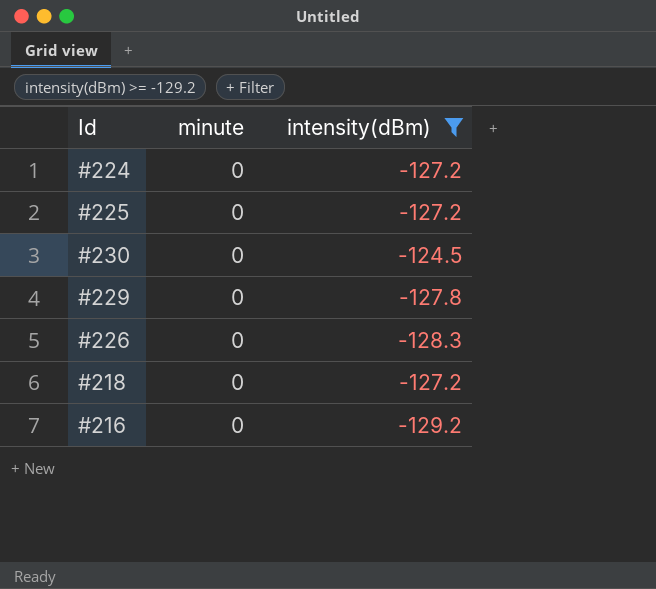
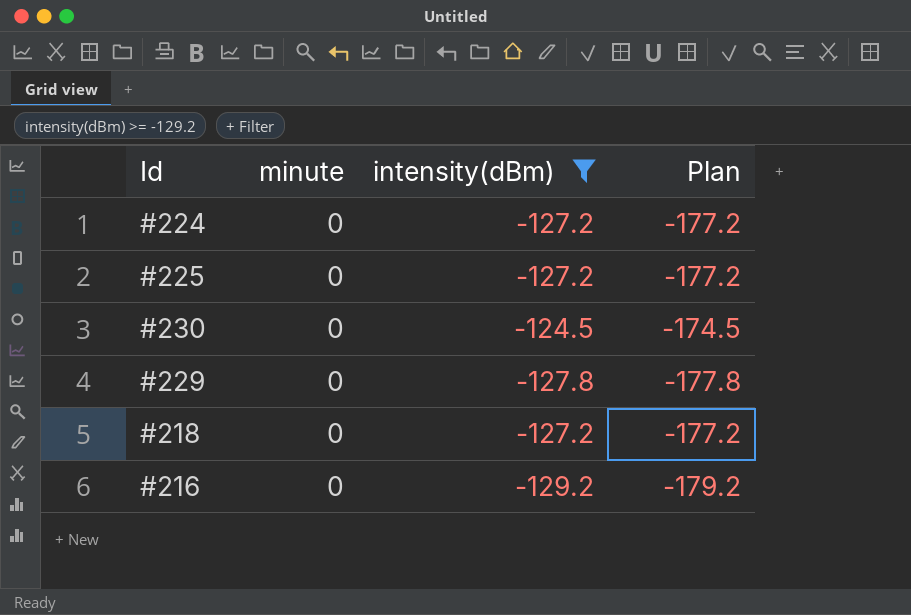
column Plan | formula: none -> [intensity(dBm)] - 50
row #226: 0 | -128.3 -> none

